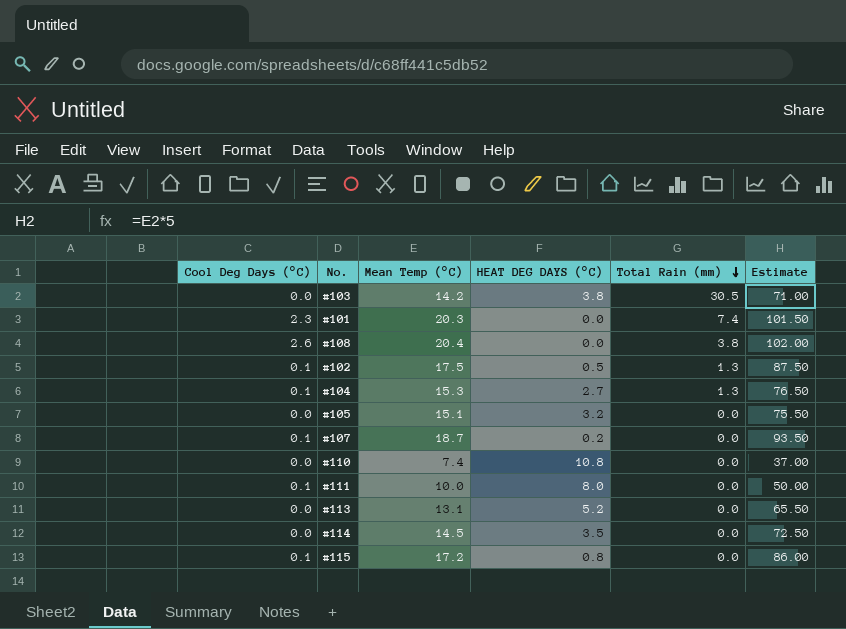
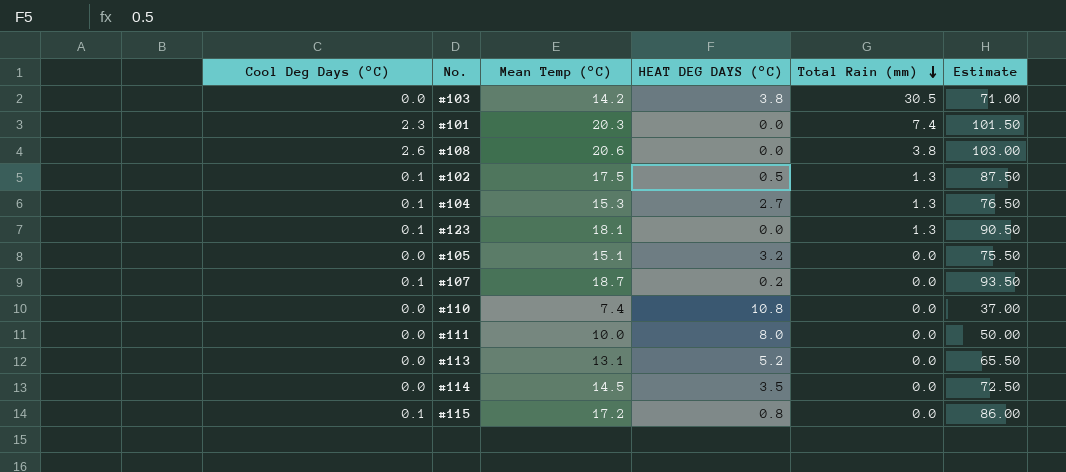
#108 | Mean Temp (°C): 20.4 -> 20.6
#108 | Estimate: 102.00 -> 103.00
row #123: none -> 0.1 | 18.1 | 0.0 | 1.3 | 90.50
#111 | Cool Deg Days (°C): 0.1 -> 0.0

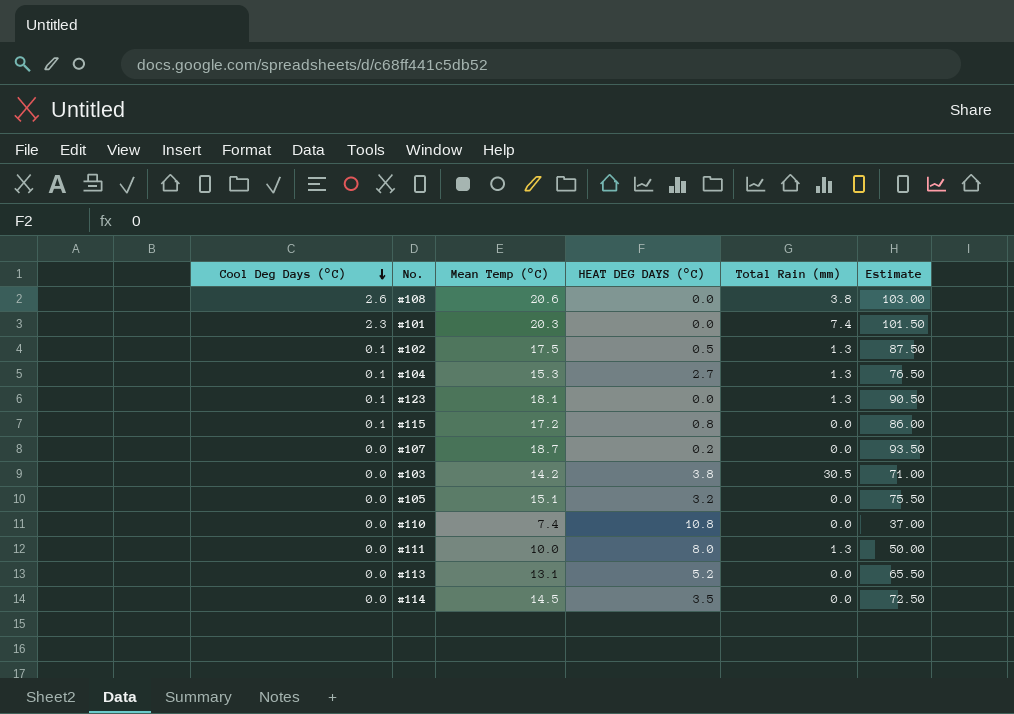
row order: Total Rain (mm) descending -> Cool Deg Days (°C) descending
#107 | Cool Deg Days (°C): 0.1 -> 0.0
#111 | Total Rain (mm): 0.0 -> 1.3

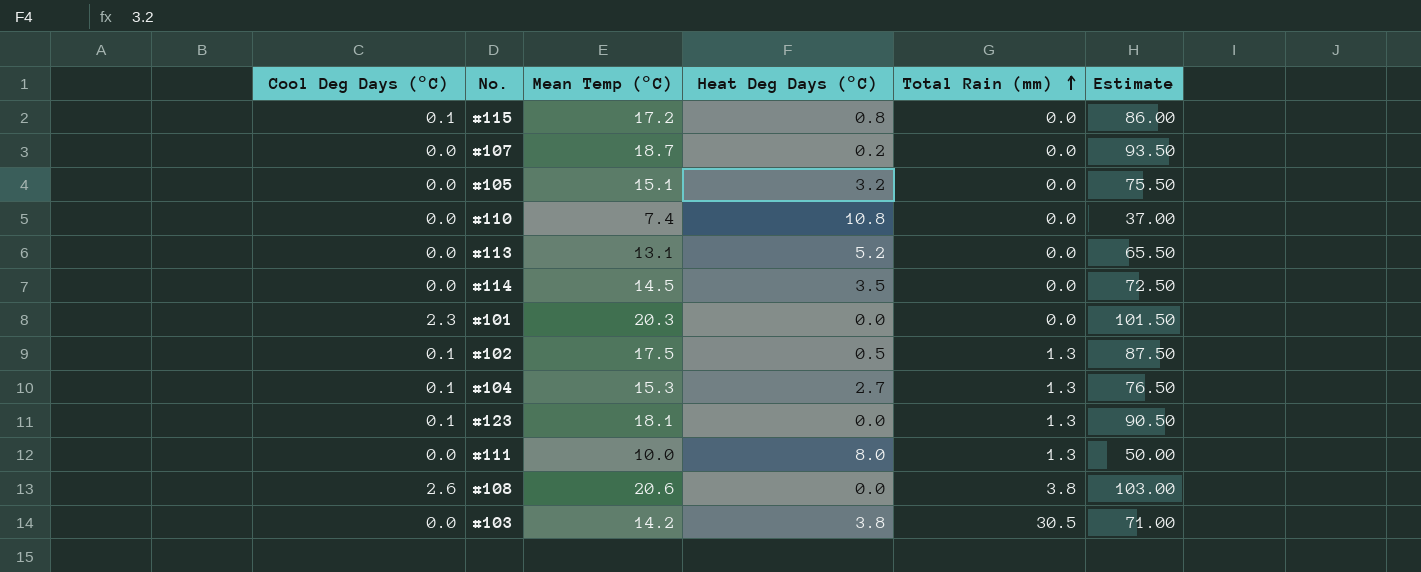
row order: Cool Deg Days (°C) descending -> Total Rain (mm) ascending
column name: HEAT DEG DAYS (°C) -> Heat Deg Days (°C)
#101 | Total Rain (mm): 7.4 -> 0.0

